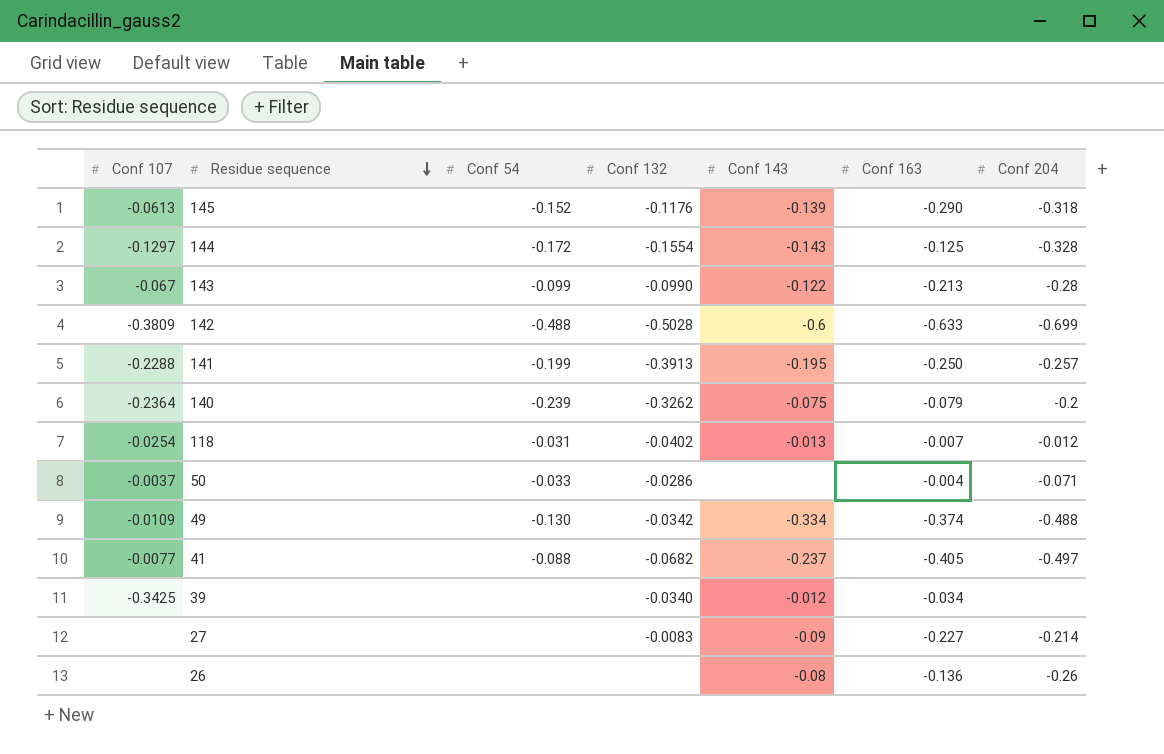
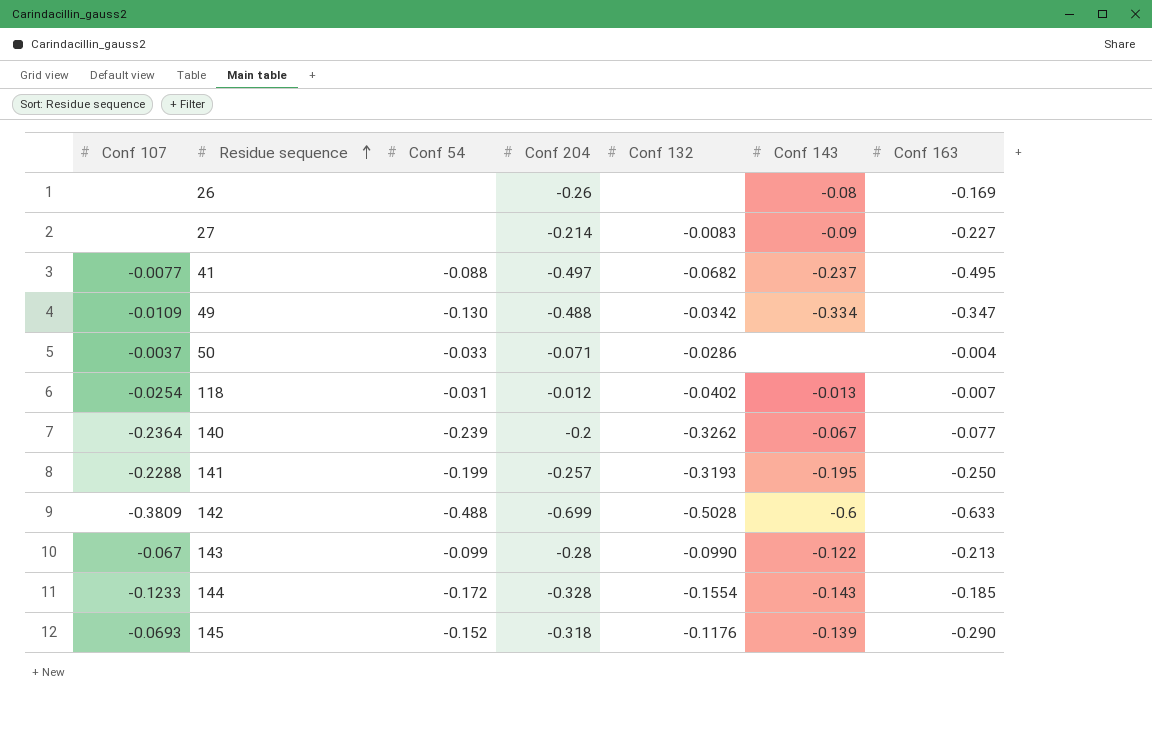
row order: Residue sequence descending -> Residue sequence ascending
column Conf 204 | position: 7 -> 4
row 39: -0.3425 | none | -0.0340 | -0.012 | -0.034 | none -> none
26 | Conf 163: -0.136 -> -0.169
41 | Conf 163: -0.405 -> -0.495
49 | Conf 163: -0.374 -> -0.347
140 | Conf 143: -0.075 -> -0.067
140 | Conf 163: -0.079 -> -0.077
141 | Conf 132: -0.3913 -> -0.3193
144 | Conf 107: -0.1297 -> -0.1233
144 | Conf 163: -0.125 -> -0.185
145 | Conf 107: -0.0613 -> -0.0693

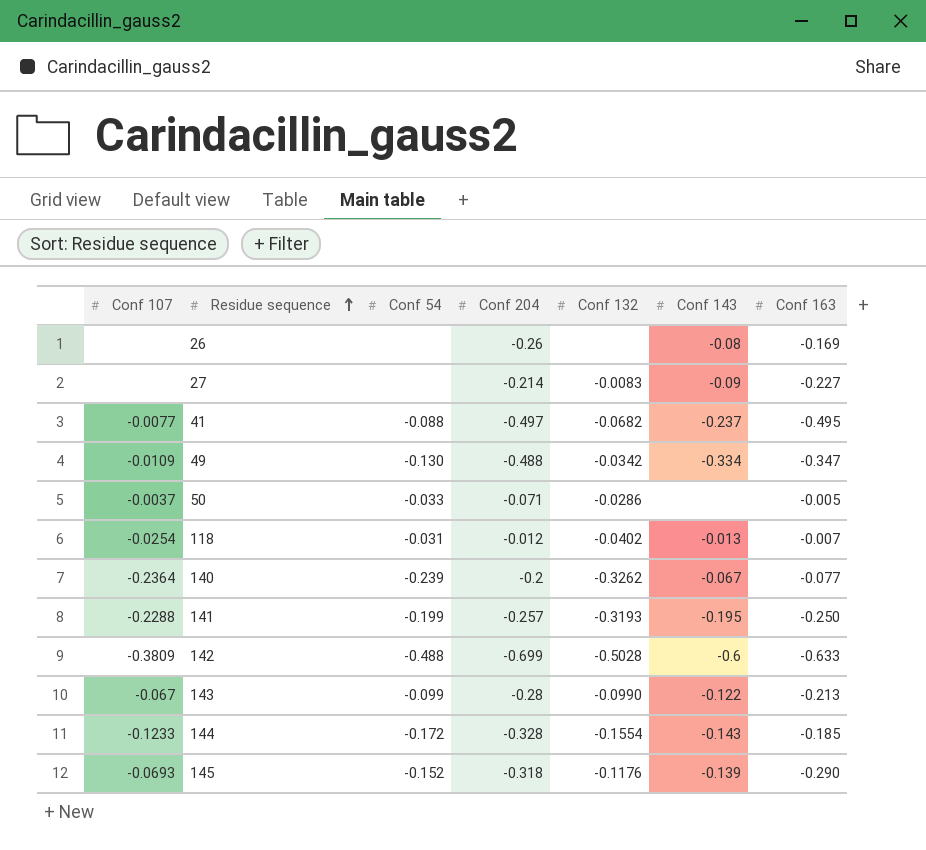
50 | Conf 163: -0.004 -> -0.005

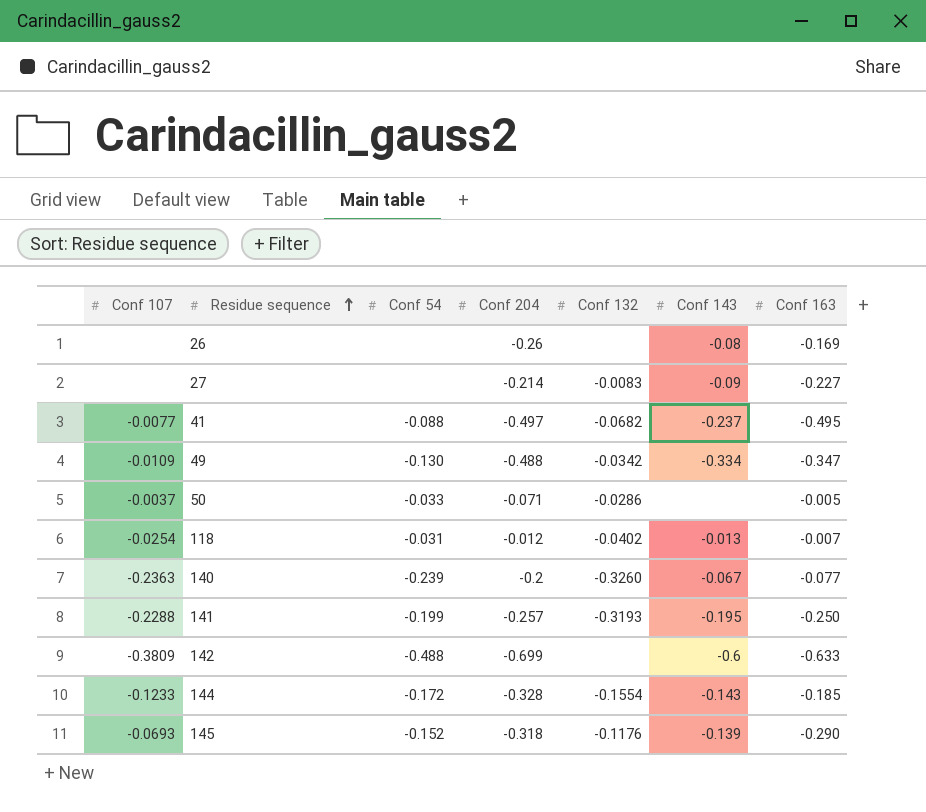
row 143: -0.067 | -0.099 | -0.28 | -0.0990 | -0.122 | -0.213 -> none
140 | Conf 107: -0.2364 -> -0.2363
140 | Conf 132: -0.3262 -> -0.3260
142 | Conf 132: -0.5028 -> none

